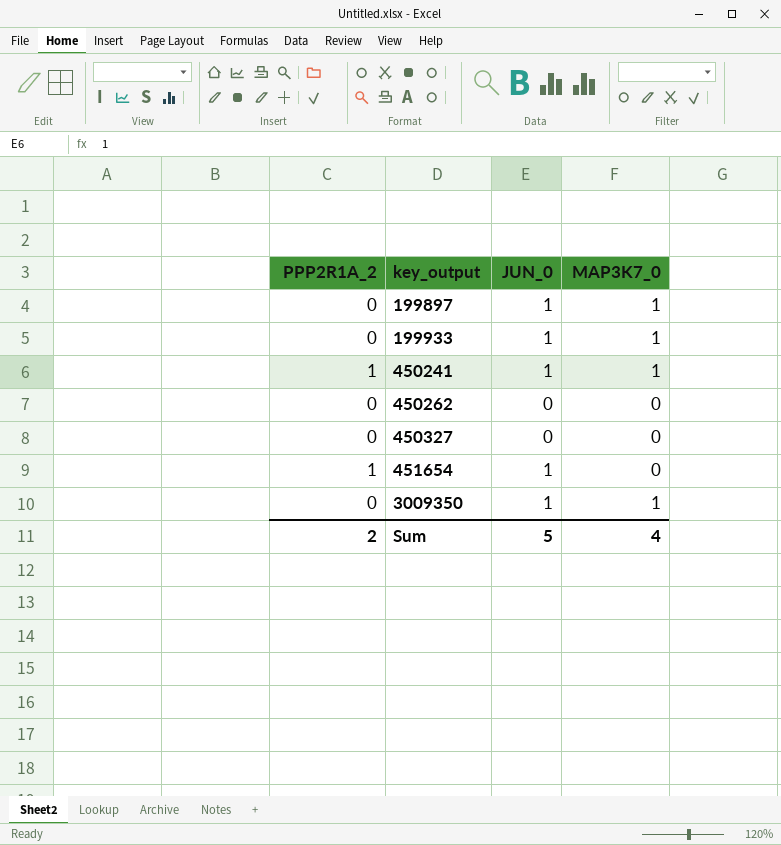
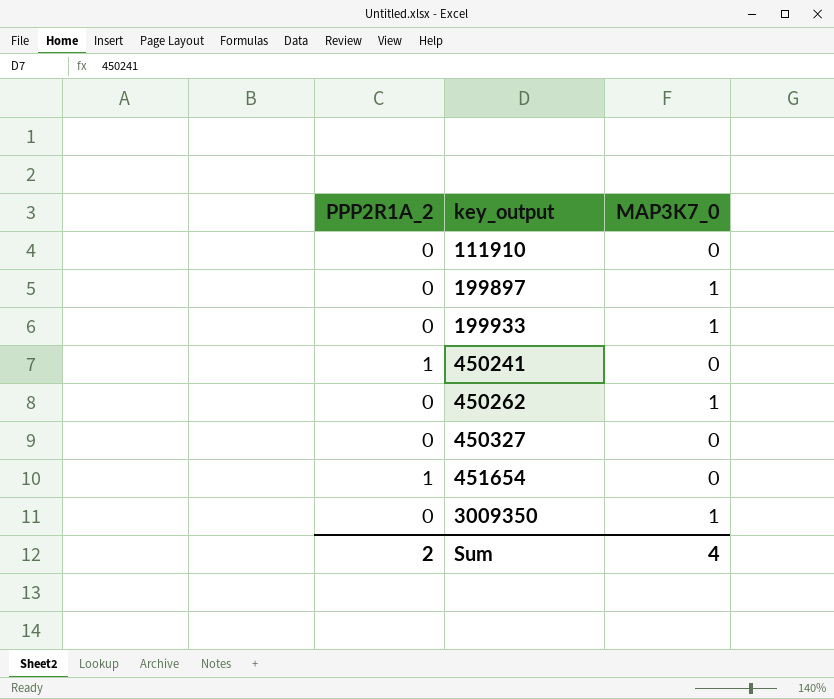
column JUN_0 | position: 3 -> none
row 111910: none -> 0 | 0
450241 | MAP3K7_0: 1 -> 0
450262 | MAP3K7_0: 0 -> 1

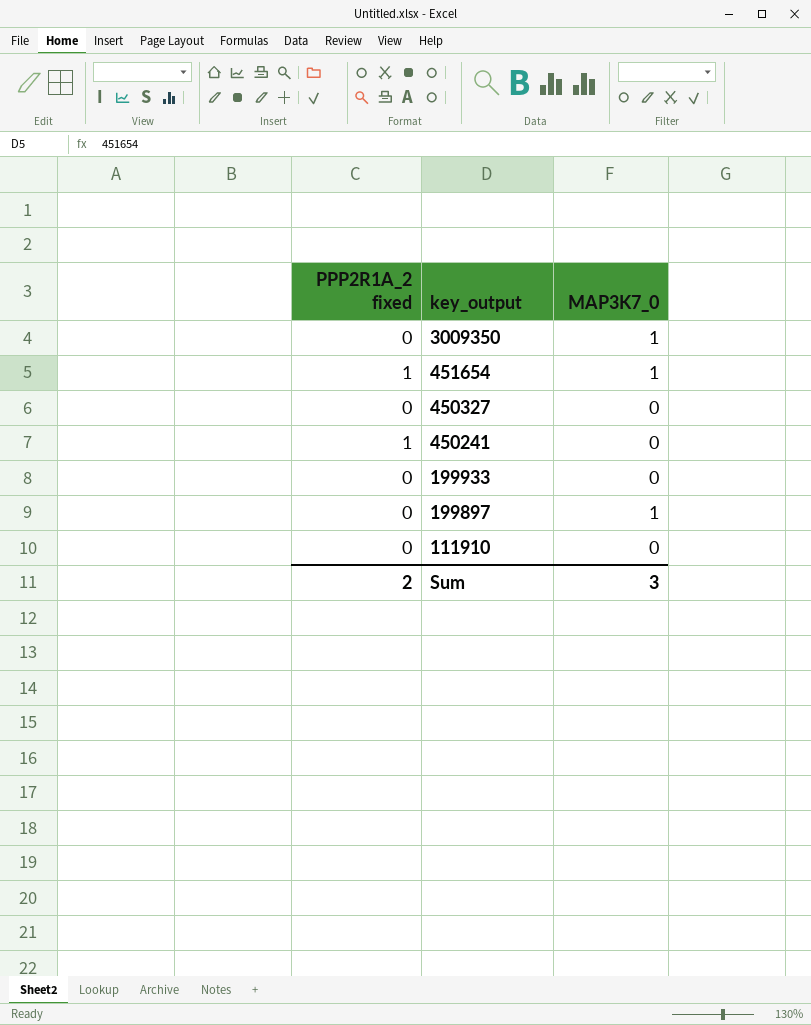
row order: key_output ascending -> key_output descending
column name: PPP2R1A_2 -> PPP2R1A_2 fixed
row 450262: 0 | 1 -> none
451654 | MAP3K7_0: 0 -> 1
199933 | MAP3K7_0: 1 -> 0
Sum | MAP3K7_0: 4 -> 3

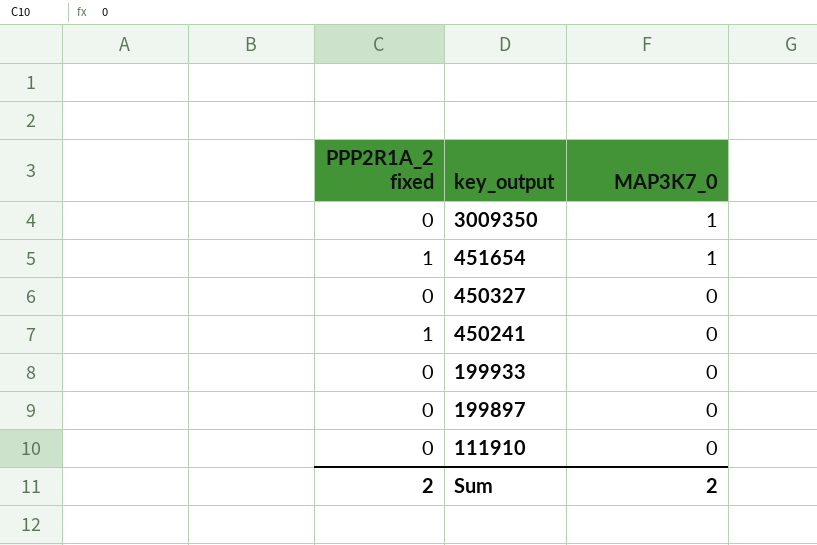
199897 | MAP3K7_0: 1 -> 0
Sum | MAP3K7_0: 3 -> 2

